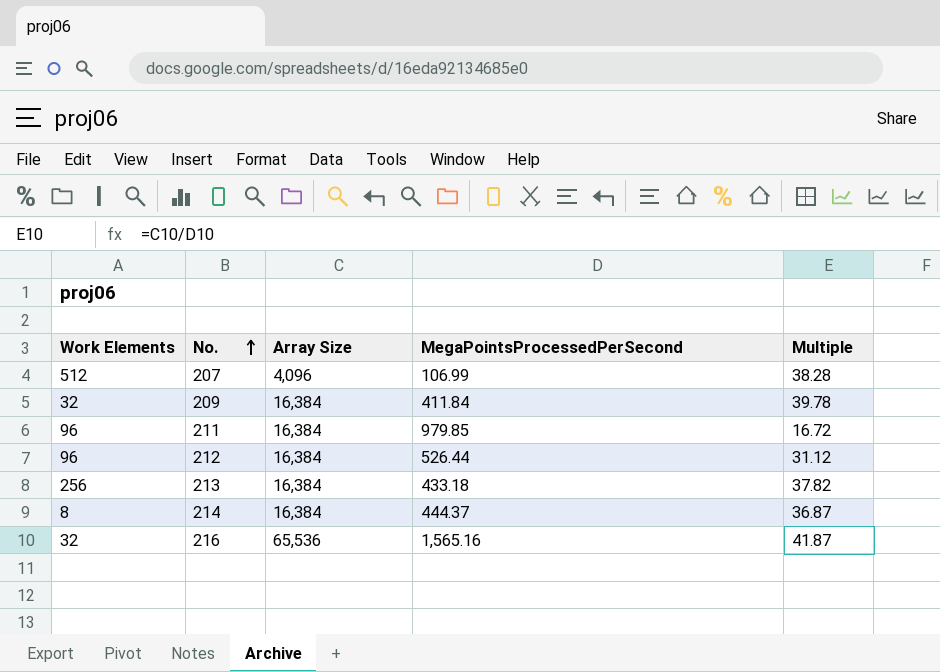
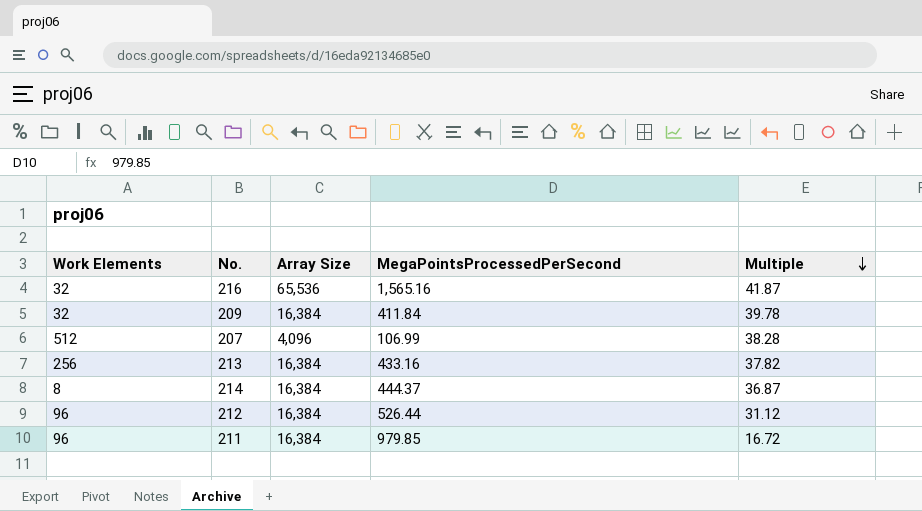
row order: No. ascending -> Multiple descending
213 | MegaPointsProcessedPerSecond: 433.18 -> 433.16

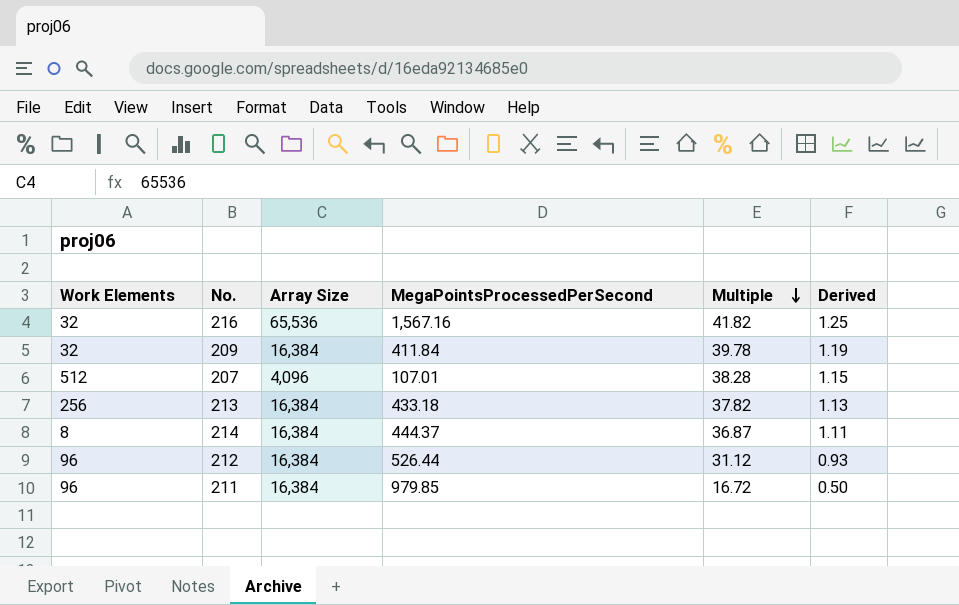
column Derived | formula: none -> [Multiple] * 0.03
216 | MegaPointsProcessedPerSecond: 1,565.16 -> 1,567.16
216 | Multiple: 41.87 -> 41.82
207 | MegaPointsProcessedPerSecond: 106.99 -> 107.01
213 | MegaPointsProcessedPerSecond: 433.16 -> 433.18

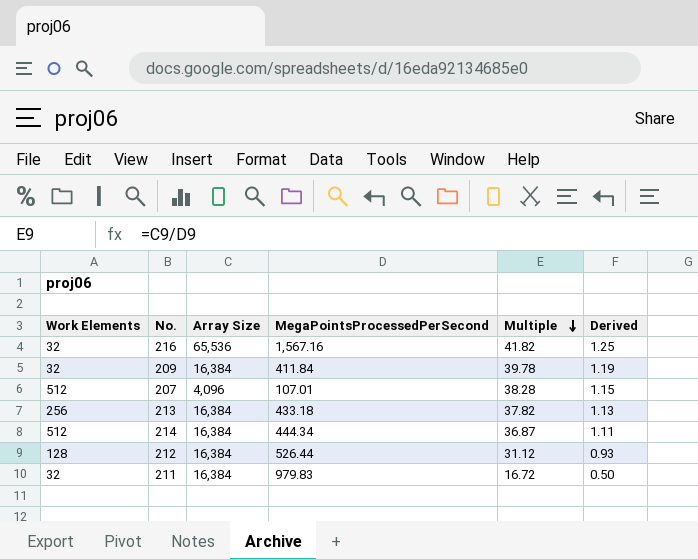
214 | Work Elements: 8 -> 512
214 | MegaPointsProcessedPerSecond: 444.37 -> 444.34
212 | Work Elements: 96 -> 128
211 | Work Elements: 96 -> 32
211 | MegaPointsProcessedPerSecond: 979.85 -> 979.83

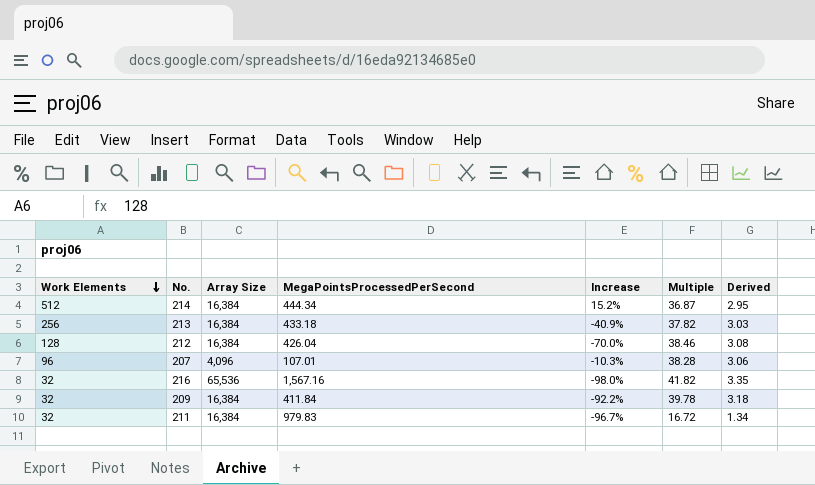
row order: Multiple descending -> Work Elements descending
column Increase | formula: none -> ([Work Elements] - [MegaPointsProcessedPerSecond]) / [MegaPointsProcessedPerSecond]
column Derived | formula: [Multiple] * 0.03 -> [Multiple] * 0.08
212 | MegaPointsProcessedPerSecond: 526.44 -> 426.04
212 | Multiple: 31.12 -> 38.46
207 | Work Elements: 512 -> 96

